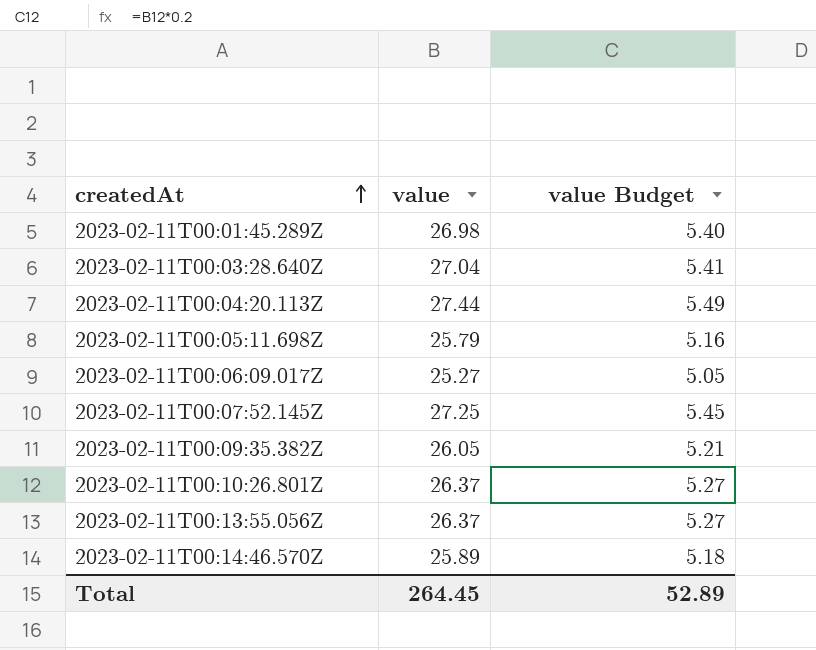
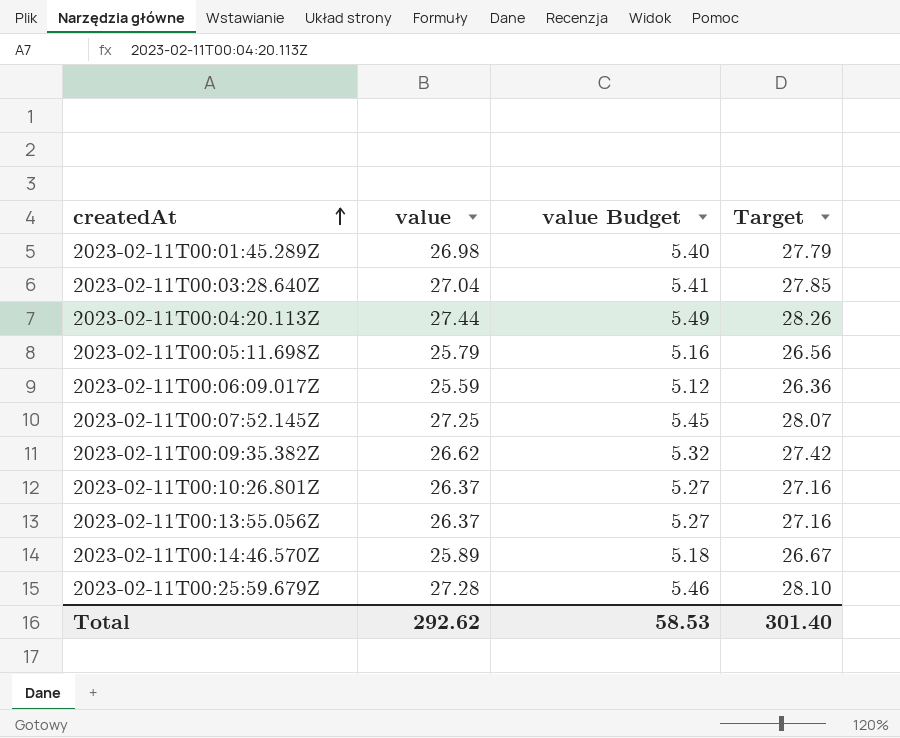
column Target | formula: none -> [value] * 1.03
2023-02-11T00:06:09.017Z | value: 25.27 -> 25.59
2023-02-11T00:06:09.017Z | value Budget: 5.05 -> 5.12
2023-02-11T00:09:35.382Z | value: 26.05 -> 26.62
2023-02-11T00:09:35.382Z | value Budget: 5.21 -> 5.32
row 2023-02-11T00:25:59.679Z: none -> 27.28 | 5.46 | 28.10
Total | value: 264.45 -> 292.62
Total | value Budget: 52.89 -> 58.53

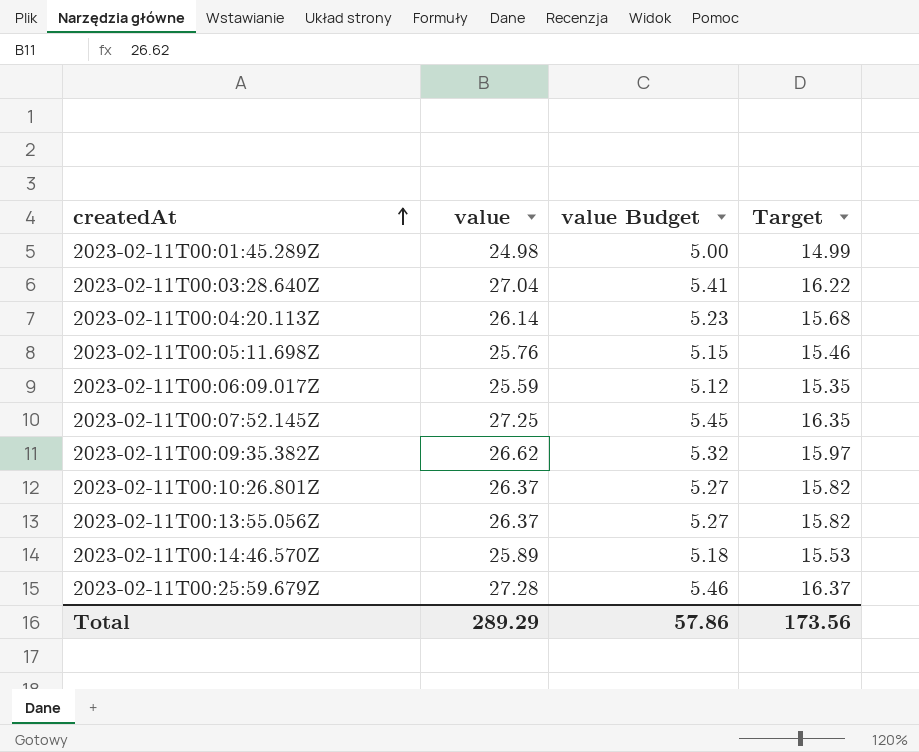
column Target | formula: [value] * 1.03 -> [value] * 0.6
2023-02-11T00:01:45.289Z | value: 26.98 -> 24.98
2023-02-11T00:01:45.289Z | value Budget: 5.40 -> 5.00
2023-02-11T00:04:20.113Z | value: 27.44 -> 26.14
2023-02-11T00:04:20.113Z | value Budget: 5.49 -> 5.23
2023-02-11T00:05:11.698Z | value: 25.79 -> 25.76
2023-02-11T00:05:11.698Z | value Budget: 5.16 -> 5.15
Total | value: 292.62 -> 289.29
Total | value Budget: 58.53 -> 57.86
Total | Target: 301.40 -> 173.56

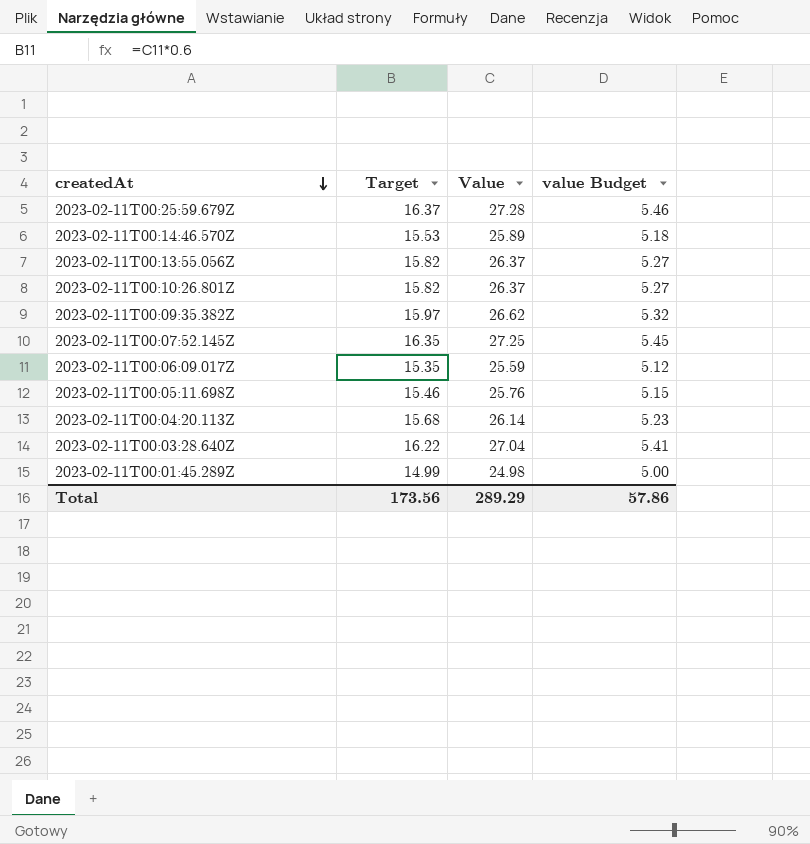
row order: createdAt ascending -> createdAt descending
column Target | position: 4 -> 2
column name: value -> Value

